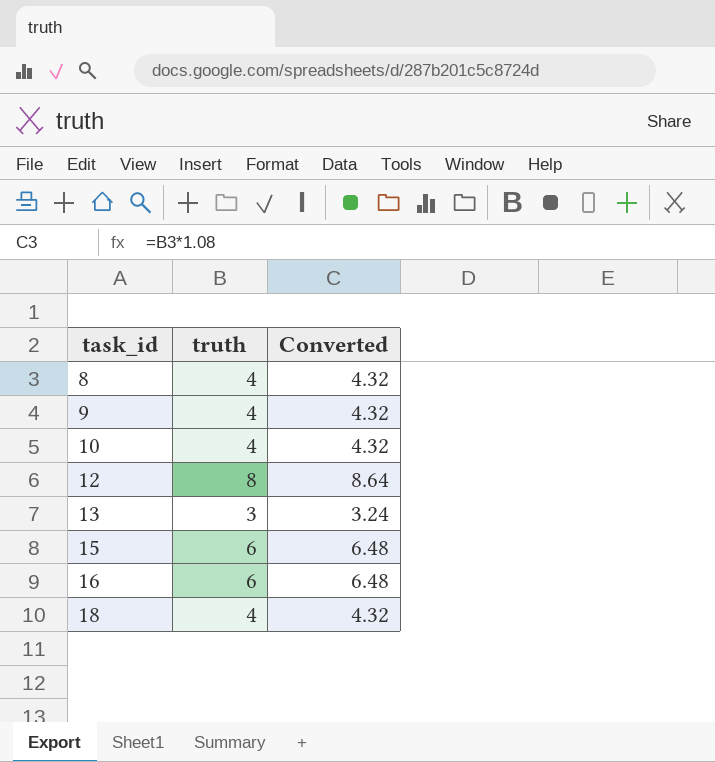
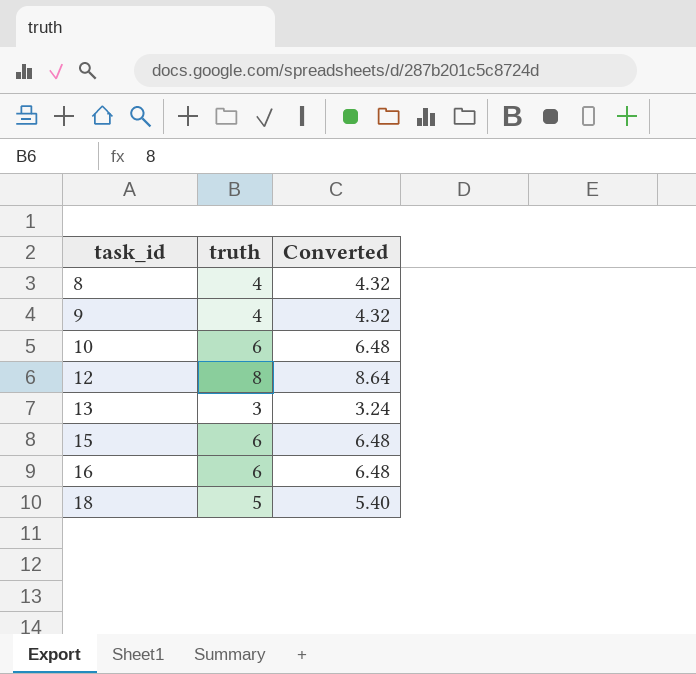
10 | truth: 4 -> 6
10 | Converted: 4.32 -> 6.48
18 | truth: 4 -> 5
18 | Converted: 4.32 -> 5.40

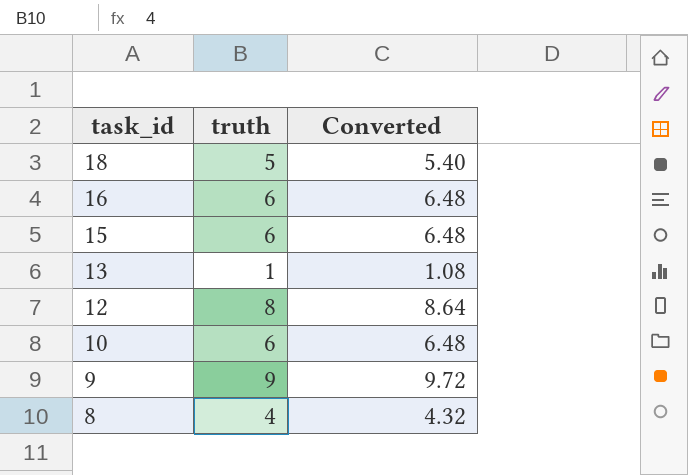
row order: task_id ascending -> task_id descending
13 | truth: 3 -> 1
13 | Converted: 3.24 -> 1.08
9 | truth: 4 -> 9
9 | Converted: 4.32 -> 9.72

